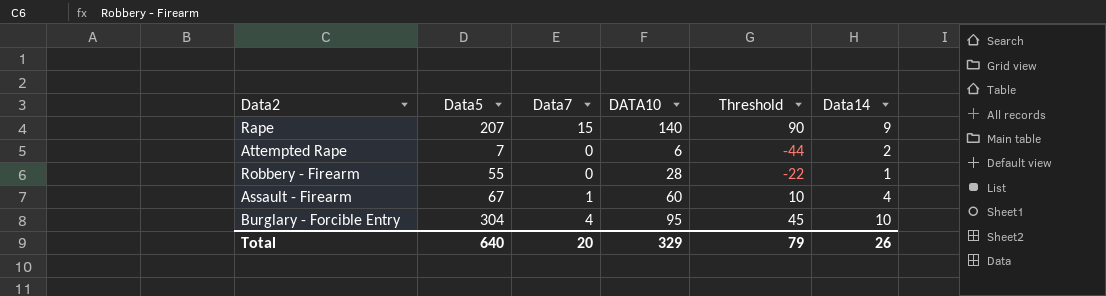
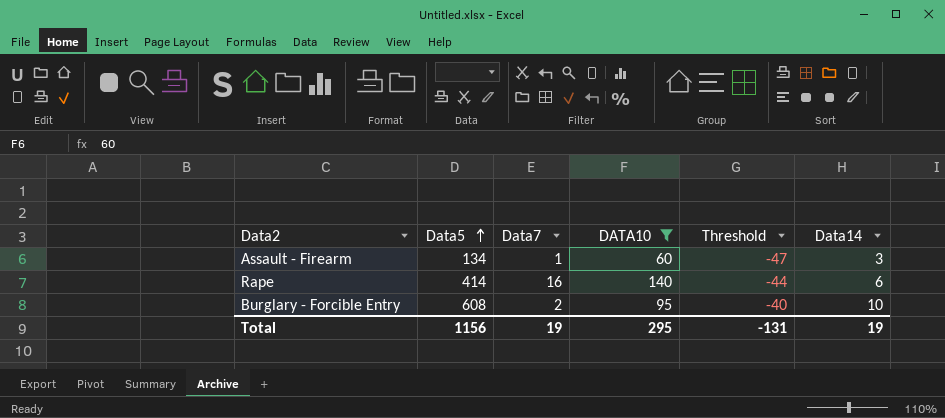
filter: none -> DATA10 >= 60
row order: none -> Data5 ascending
column Threshold | formula: [DATA10] - 50 -> [Data14] - 50
Assault - Firearm | Data5: 67 -> 134
Assault - Firearm | Data14: 4 -> 3
Rape | Data5: 207 -> 414
Rape | Data7: 15 -> 16
Rape | Data14: 9 -> 6
Burglary - Forcible Entry | Data5: 304 -> 608
Burglary - Forcible Entry | Data7: 4 -> 2
Total | Data5: 640 -> 1156
Total | Data7: 20 -> 19
Total | DATA10: 329 -> 295
Total | Threshold: 79 -> -131
Total | Data14: 26 -> 19

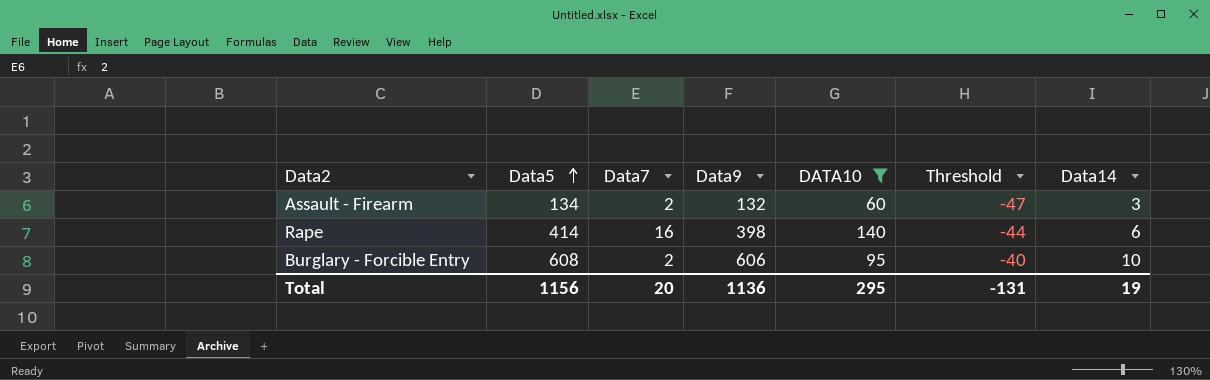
column Data9 | formula: none -> [Data5] - [Data7]
Assault - Firearm | Data7: 1 -> 2
Total | Data7: 19 -> 20

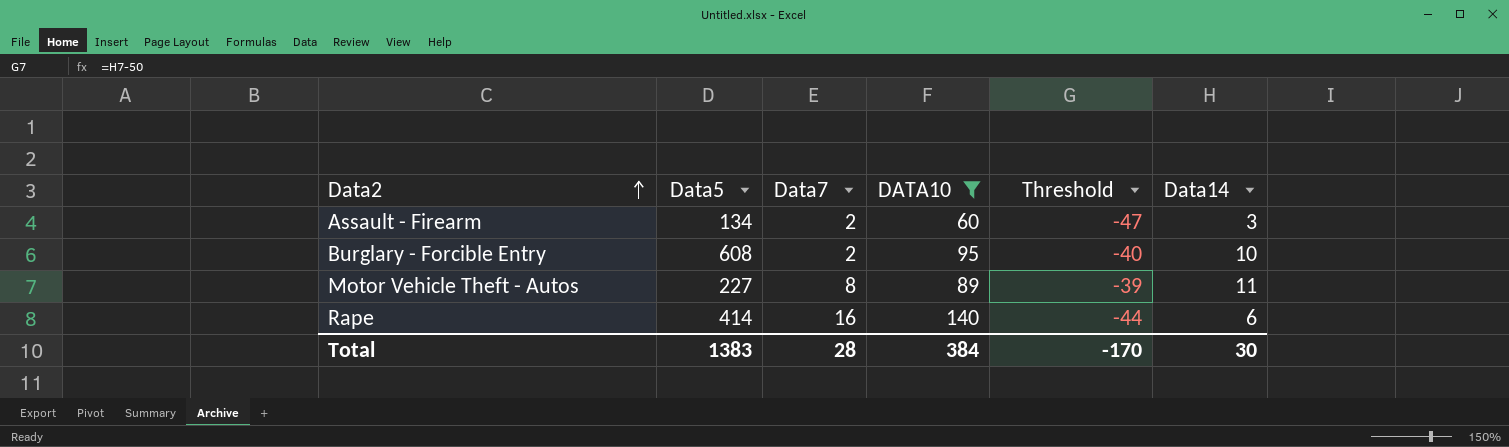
row order: Data5 ascending -> Data2 ascending
column Data9 | formula: [Data5] - [Data7] -> none
row Motor Vehicle Theft - Autos: none -> 227 | 8 | 89 | -39 | 11
Total | Data5: 1156 -> 1383
Total | Data7: 20 -> 28
Total | DATA10: 295 -> 384
Total | Threshold: -131 -> -170
Total | Data14: 19 -> 30

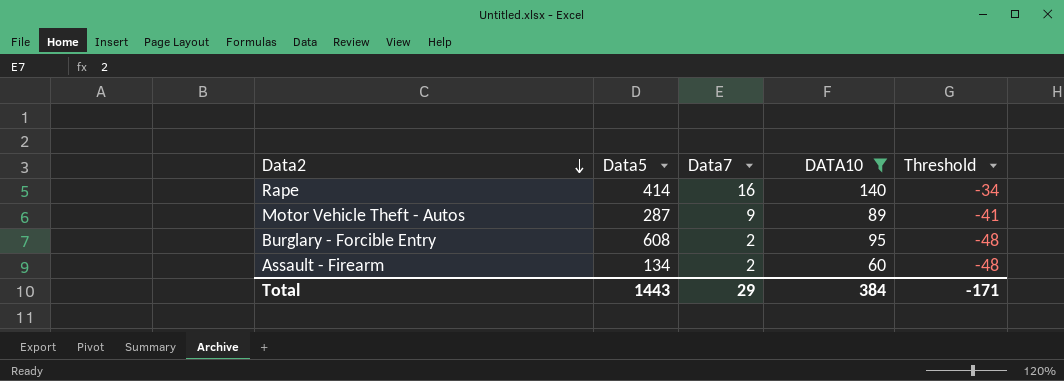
row order: Data2 ascending -> Data2 descending
column Data14 | position: 6 -> none
column Threshold | formula: [Data14] - 50 -> [Data7] - 50
Motor Vehicle Theft - Autos | Data5: 227 -> 287
Motor Vehicle Theft - Autos | Data7: 8 -> 9
Total | Data5: 1383 -> 1443
Total | Data7: 28 -> 29
Total | Threshold: -170 -> -171

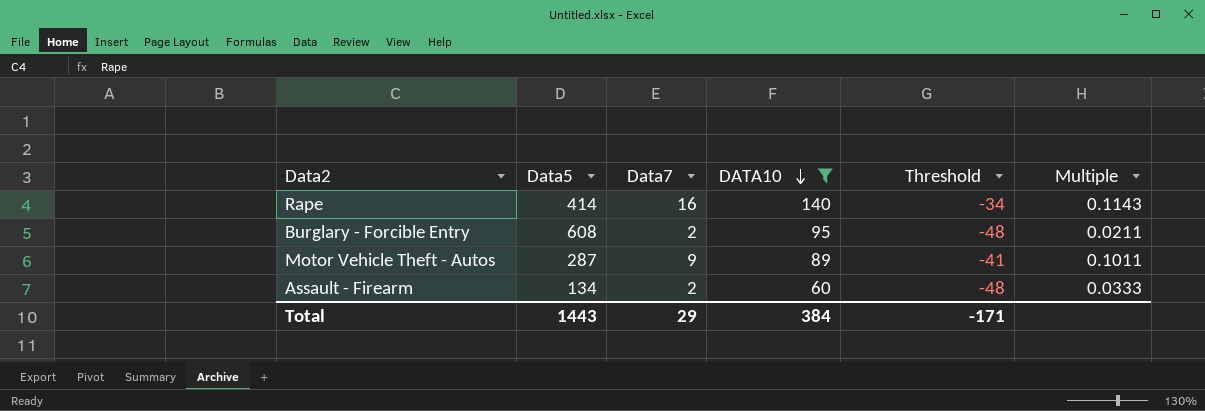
row order: Data2 descending -> DATA10 descending
column Multiple | formula: none -> [Data7] / [DATA10]

